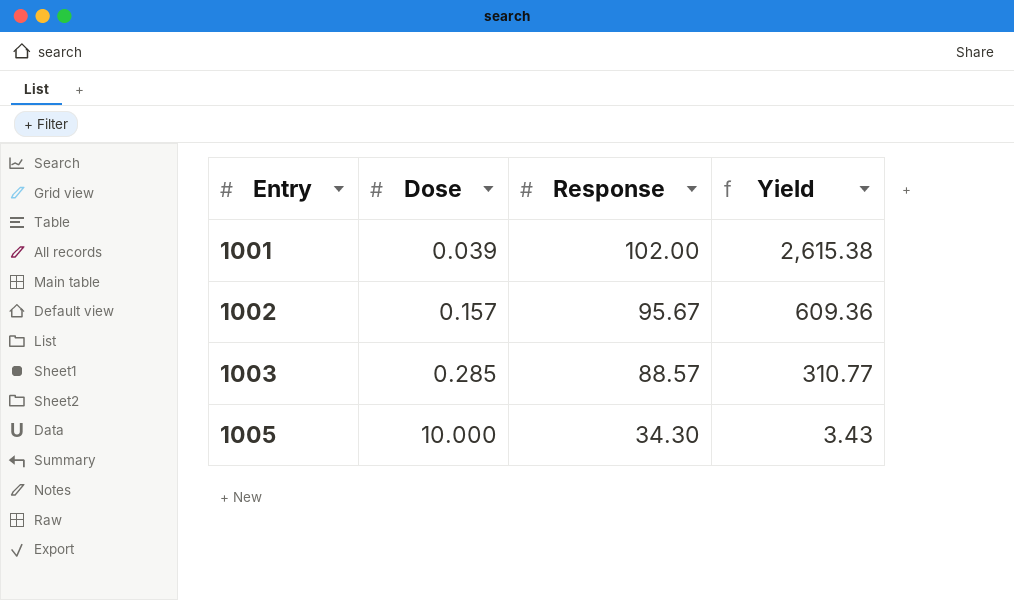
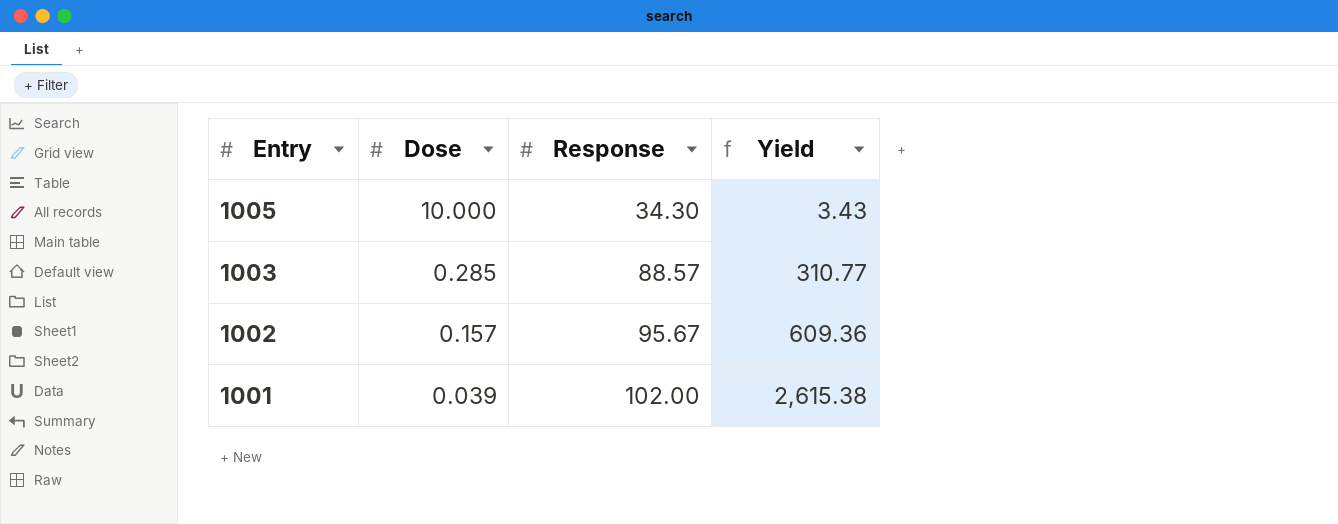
row order: Entry ascending -> Entry descending

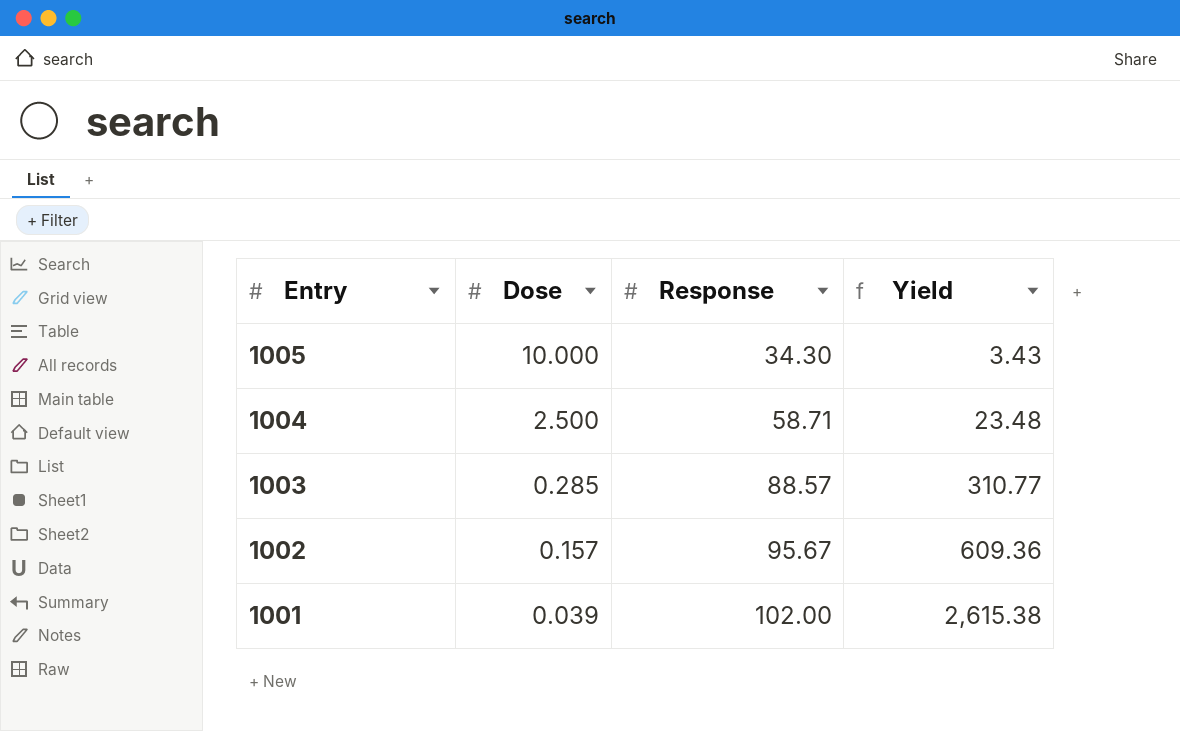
row 1004: none -> 2.500 | 58.71 | 23.48

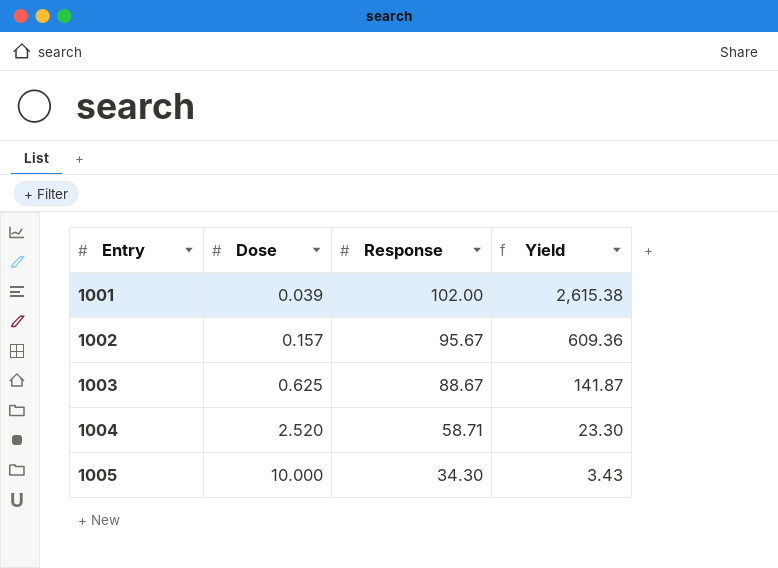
row order: Entry descending -> Entry ascending
1003 | Dose: 0.285 -> 0.625
1003 | Response: 88.57 -> 88.67
1003 | Yield: 310.77 -> 141.87
1004 | Dose: 2.500 -> 2.520
1004 | Yield: 23.48 -> 23.30

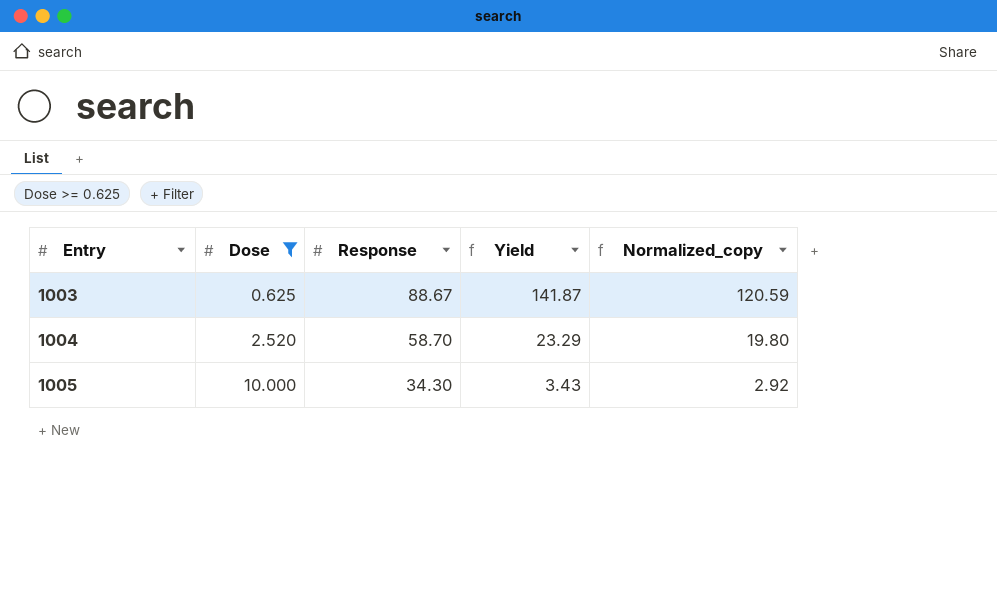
filter: none -> Dose >= 0.625
column Normalized_copy | formula: none -> [Yield] * 0.85
1004 | Response: 58.71 -> 58.70
1004 | Yield: 23.30 -> 23.29

